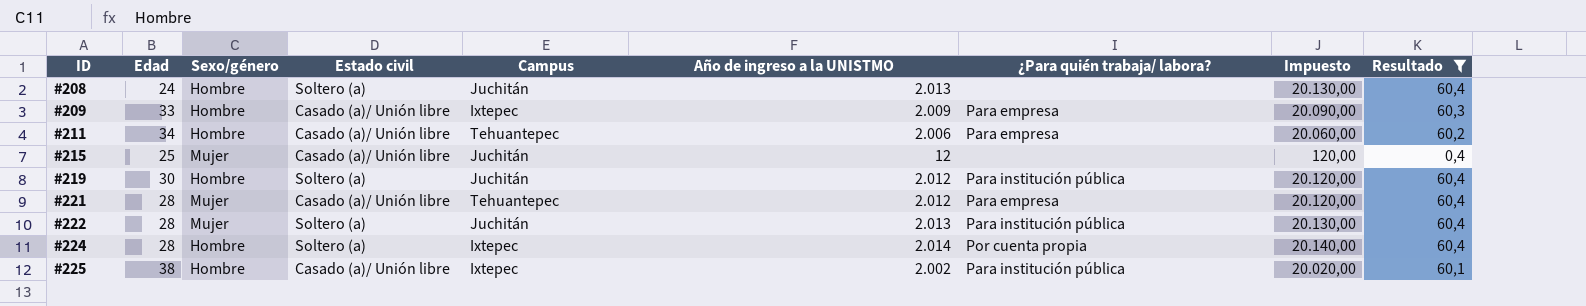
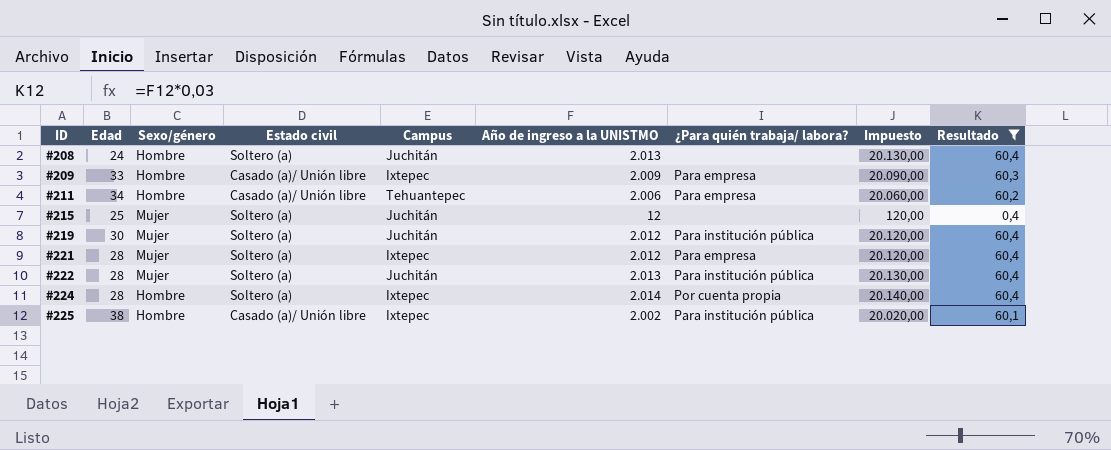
#215 | Estado civil: Casado (a)/ Unión libre -> Soltero (a)
#219 | Sexo/género: Hombre -> Mujer
#221 | Estado civil: Casado (a)/ Unión libre -> Soltero (a)
#221 | Campus: Tehuantepec -> Ixtepec

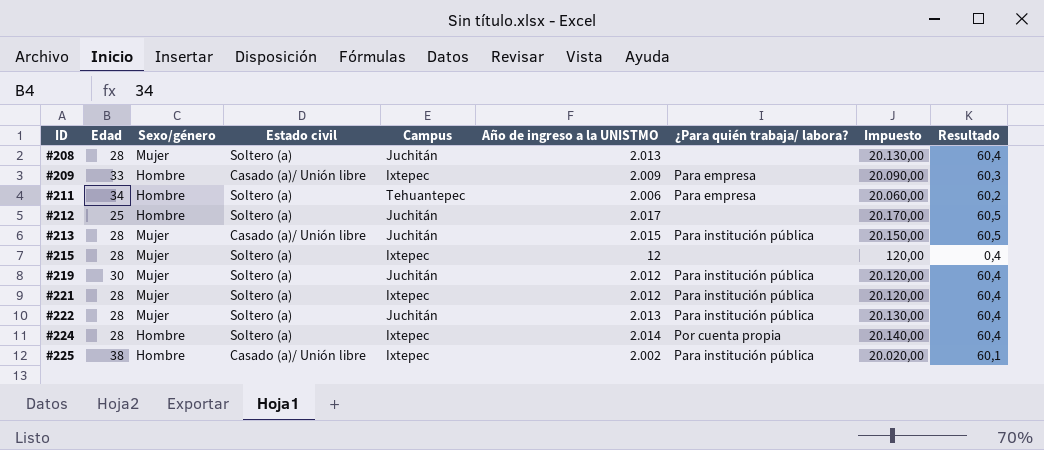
filter: Resultado != 60,5 -> none
#208 | Edad: 24 -> 28
#208 | Sexo/género: Hombre -> Mujer
#211 | Estado civil: Casado (a)/ Unión libre -> Soltero (a)
#215 | Edad: 25 -> 28
#215 | Campus: Juchitán -> Ixtepec
#221 | ¿Para quién trabaja/ labora?: Para empresa -> Para institución pública

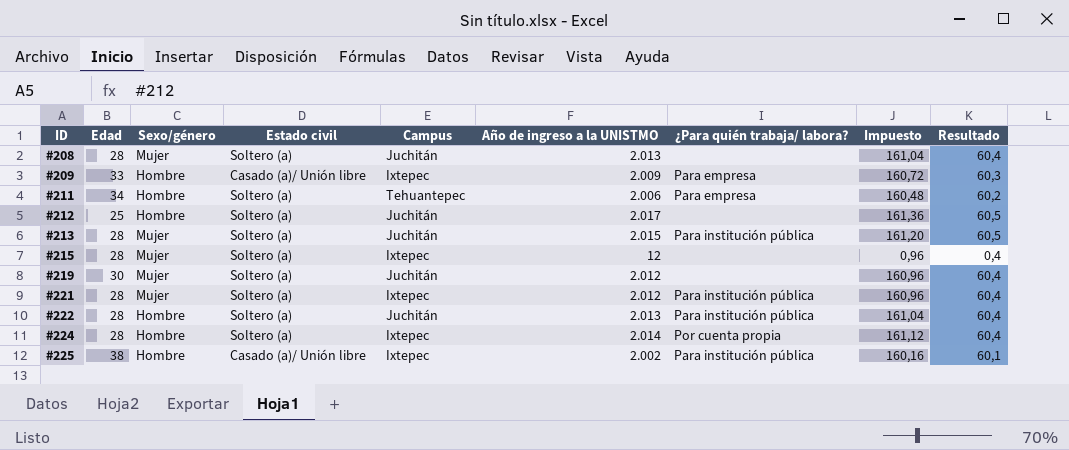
column Impuesto | formula: [Año de ingreso a la UNISTMO] * 10 -> [Año de ingreso a la UNISTMO] * 0,08
#213 | Estado civil: Casado (a)/ Unión libre -> Soltero (a)
#219 | ¿Para quién trabaja/ labora?: Para institución pública -> none
#222 | Sexo/género: Mujer -> Hombre

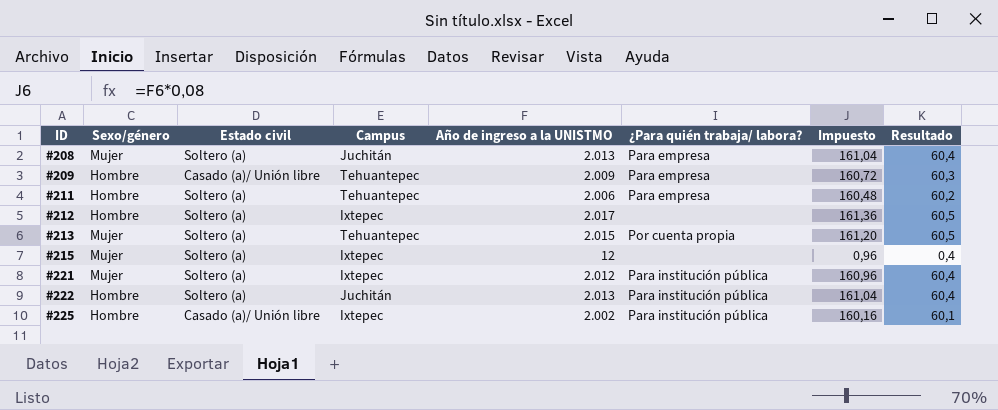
column Edad | position: 2 -> none
row #219: 30 | Mujer | Soltero (a) | Juchitán | 2.012 | none | 160,96 | 60,4 -> none
row #224: 28 | Hombre | Soltero (a) | Ixtepec | 2.014 | Por cuenta propia | 161,12 | 60,4 -> none
#208 | ¿Para quién trabaja/ labora?: none -> Para empresa
#209 | Campus: Ixtepec -> Tehuantepec
#212 | Campus: Juchitán -> Ixtepec
#213 | Campus: Juchitán -> Tehuantepec
#213 | ¿Para quién trabaja/ labora?: Para institución pública -> Por cuenta propia

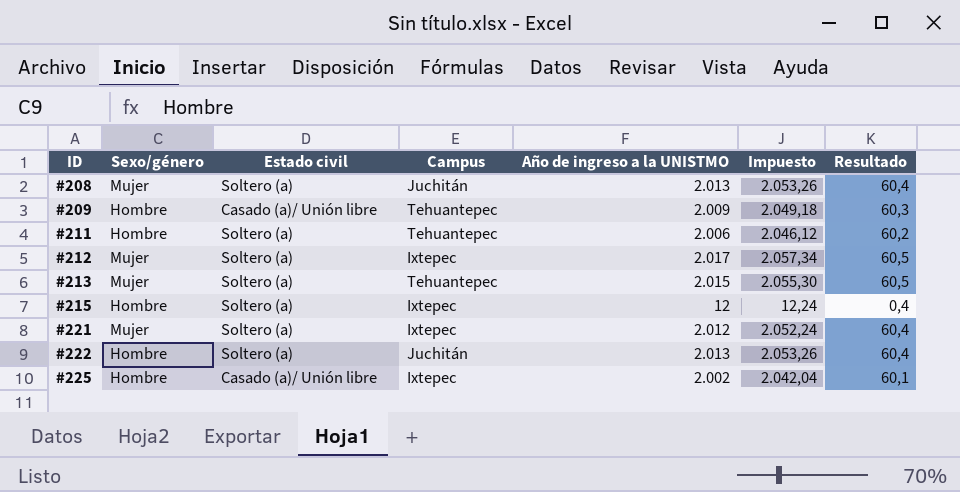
column ¿Para quién trabaja/ labora? | position: 6 -> none
column Impuesto | formula: [Año de ingreso a la UNISTMO] * 0,08 -> [Año de ingreso a la UNISTMO] * 1,02
#212 | Sexo/género: Hombre -> Mujer
#215 | Sexo/género: Mujer -> Hombre

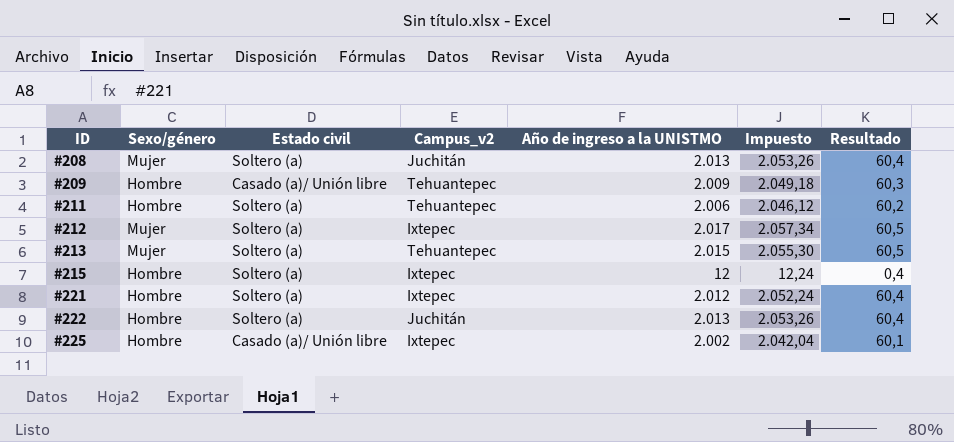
column name: Campus -> Campus_v2
#221 | Sexo/género: Mujer -> Hombre

